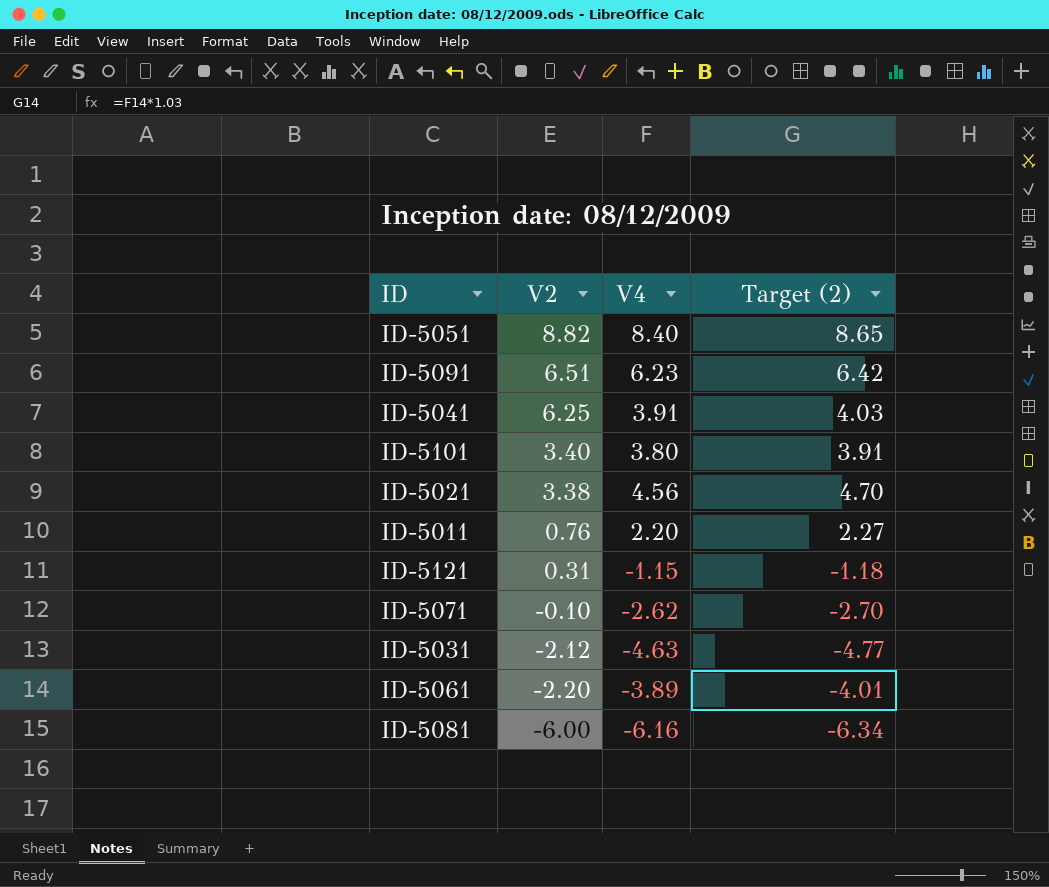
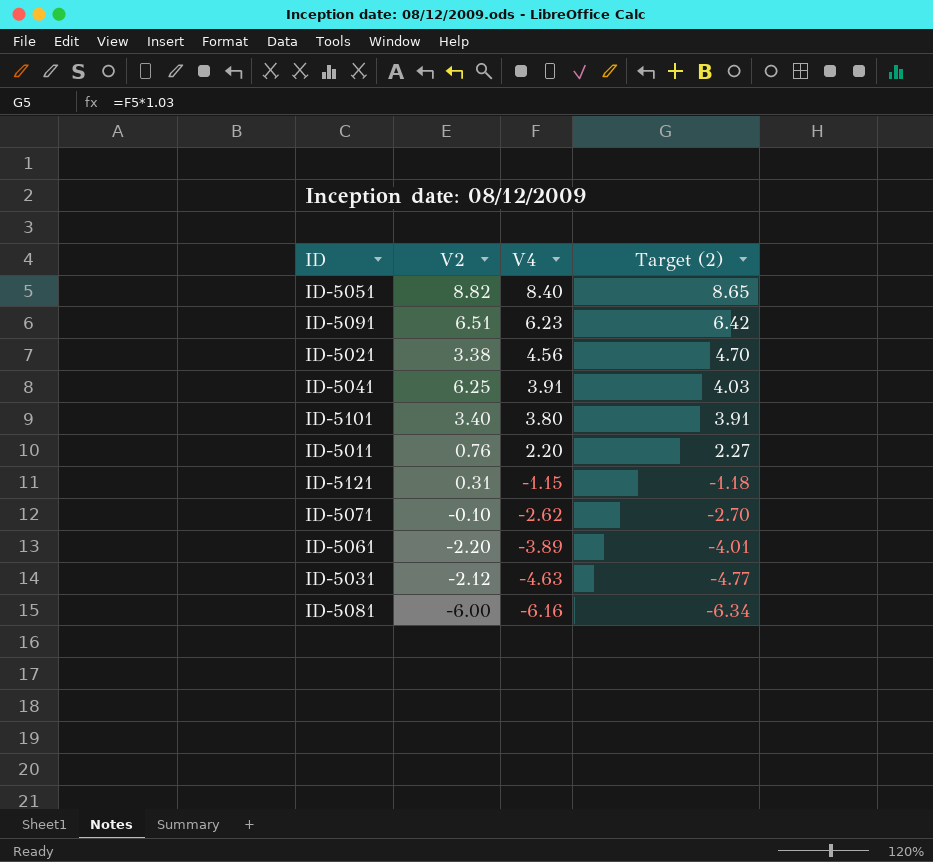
row order: V2 descending -> V4 descending

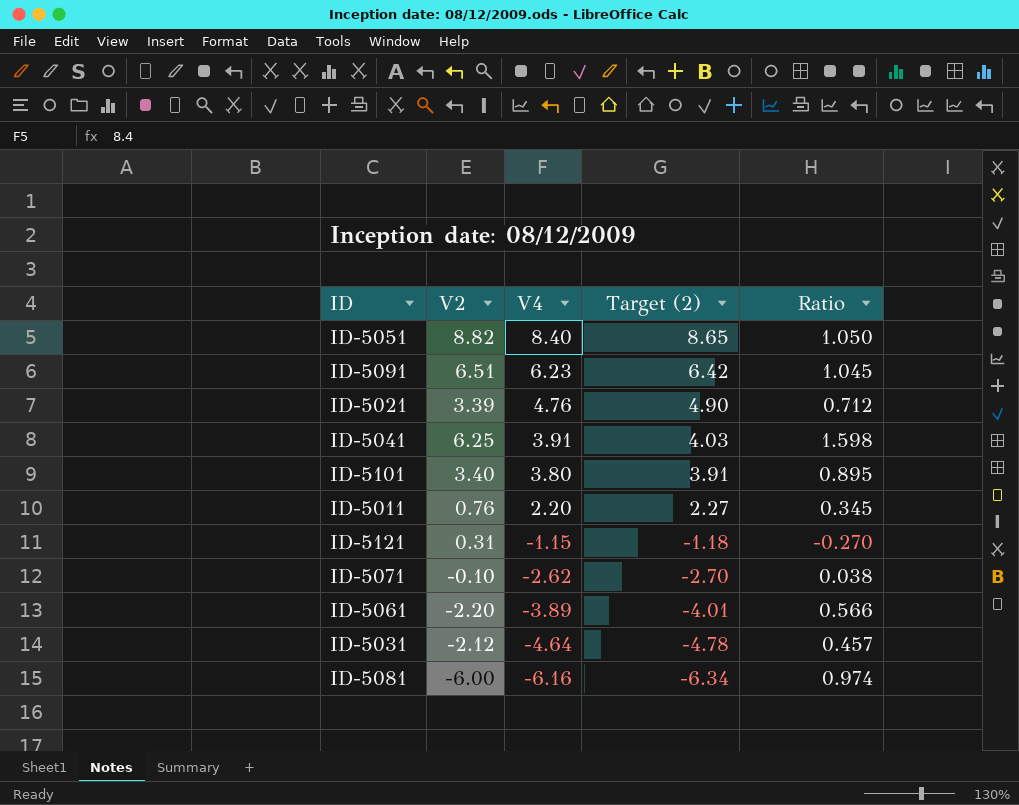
column Ratio | formula: none -> [V2] / [V4]
ID-5021 | V2: 3.38 -> 3.39
ID-5021 | V4: 4.56 -> 4.76
ID-5021 | Target (2): 4.70 -> 4.90
ID-5031 | V4: -4.63 -> -4.64
ID-5031 | Target (2): -4.77 -> -4.78

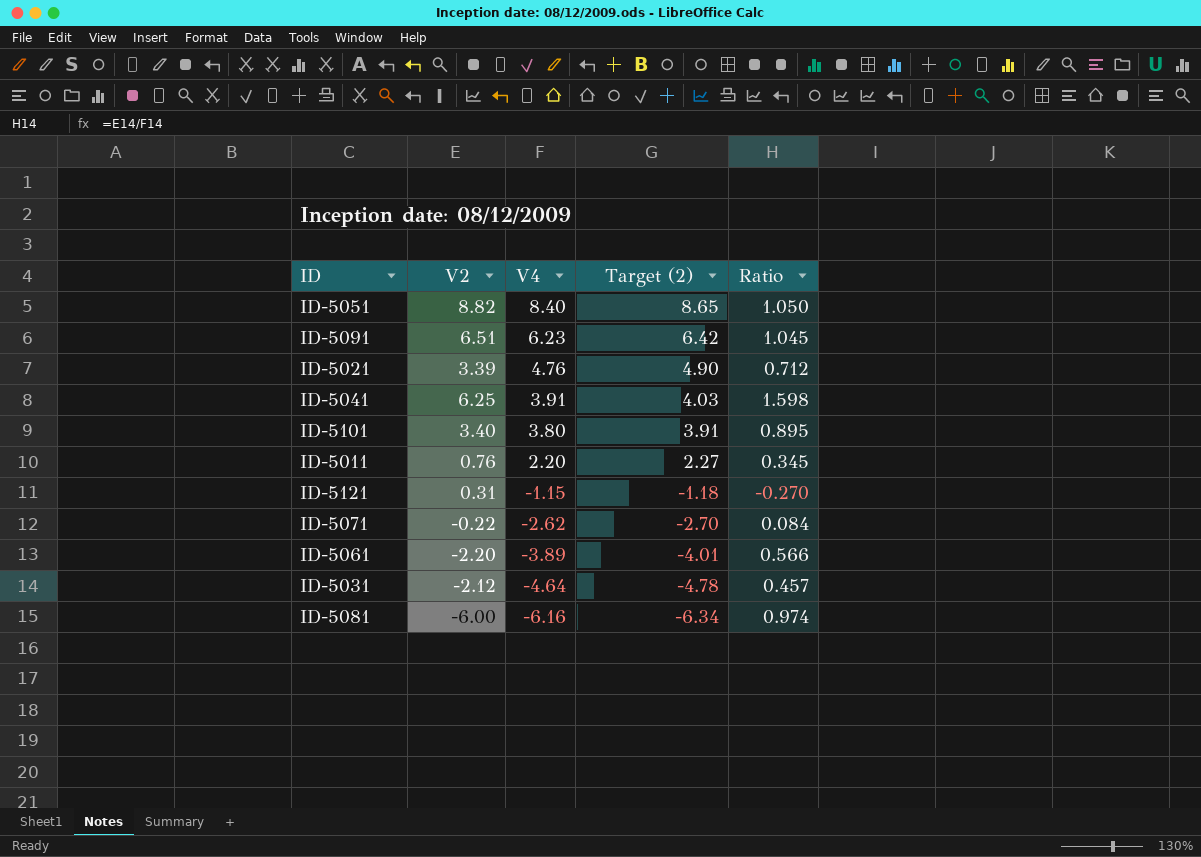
ID-5071 | V2: -0.10 -> -0.22
ID-5071 | Ratio: 0.038 -> 0.084

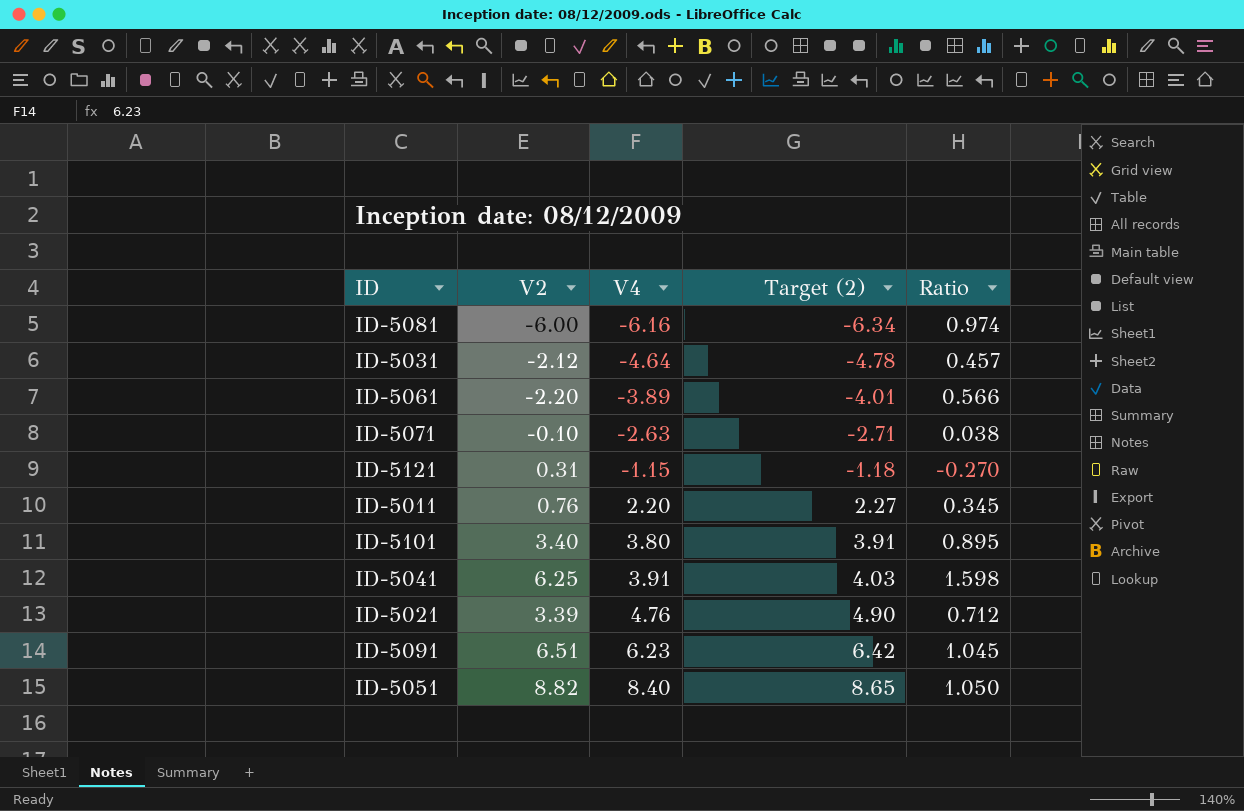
row order: V4 descending -> V4 ascending
ID-5071 | V2: -0.22 -> -0.10
ID-5071 | V4: -2.62 -> -2.63
ID-5071 | Target (2): -2.70 -> -2.71
ID-5071 | Ratio: 0.084 -> 0.038

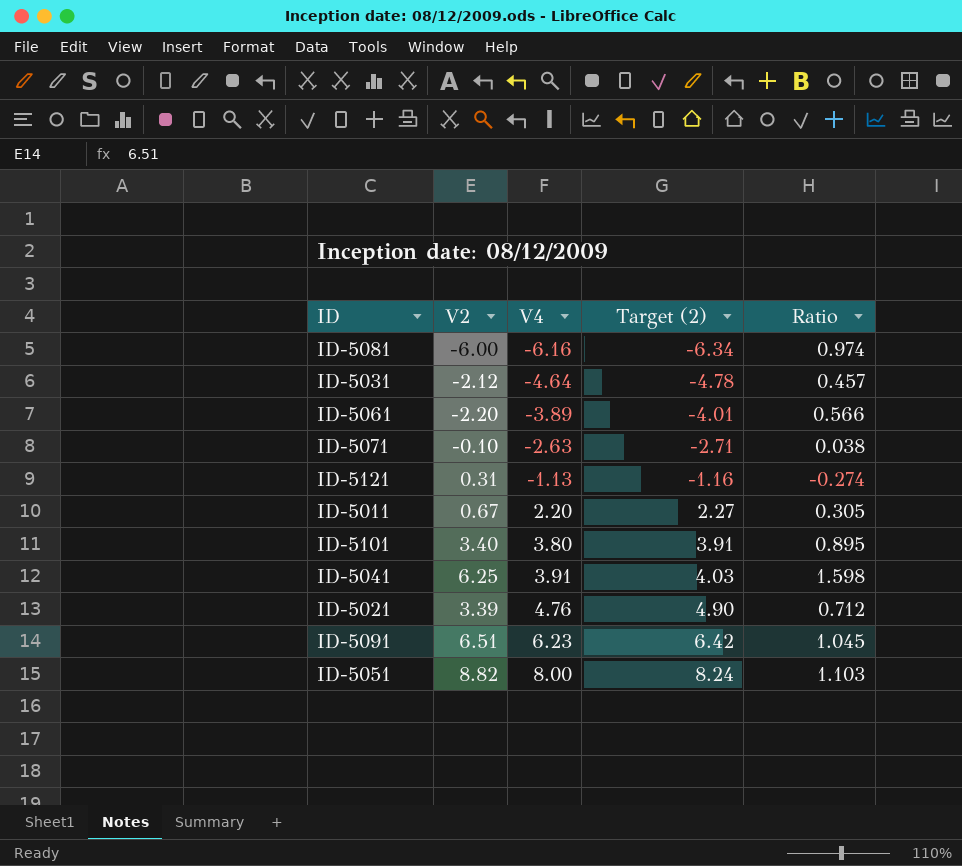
ID-5121 | V4: -1.15 -> -1.13
ID-5121 | Target (2): -1.18 -> -1.16
ID-5121 | Ratio: -0.270 -> -0.274
ID-5011 | V2: 0.76 -> 0.67
ID-5011 | Ratio: 0.345 -> 0.305
ID-5051 | V4: 8.40 -> 8.00
ID-5051 | Target (2): 8.65 -> 8.24
ID-5051 | Ratio: 1.050 -> 1.103

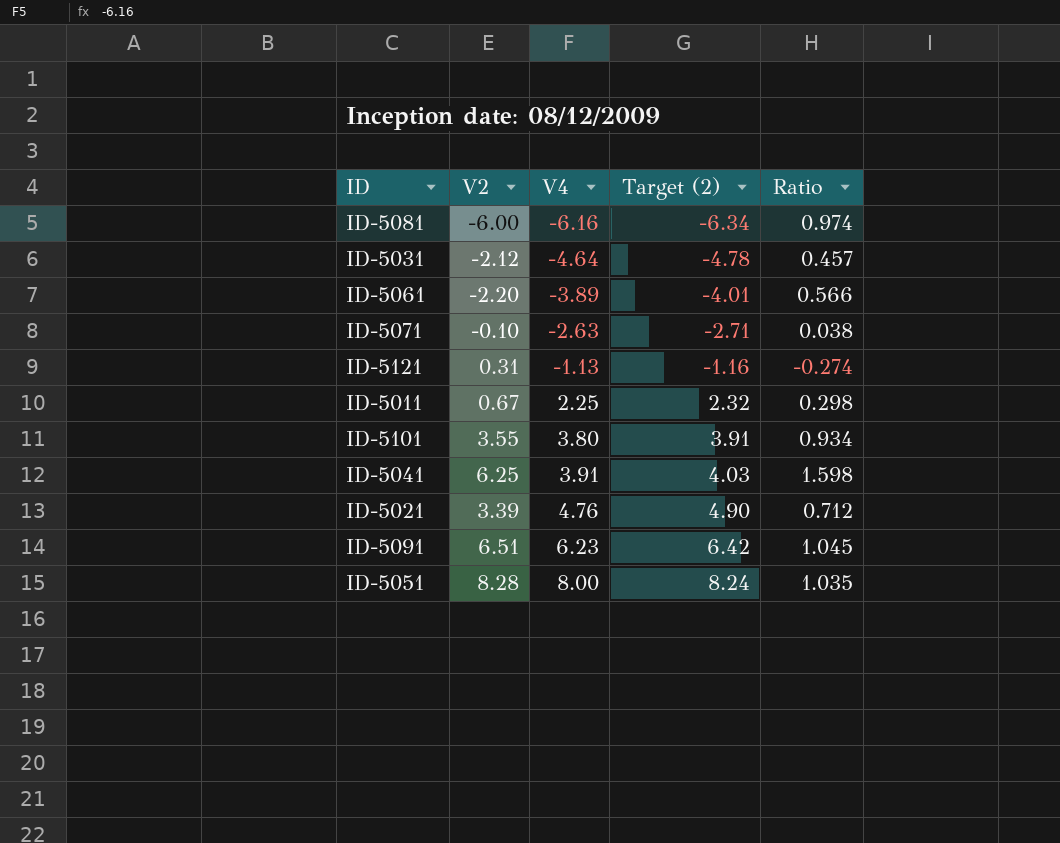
ID-5011 | V4: 2.20 -> 2.25
ID-5011 | Target (2): 2.27 -> 2.32
ID-5011 | Ratio: 0.305 -> 0.298
ID-5101 | V2: 3.40 -> 3.55
ID-5101 | Ratio: 0.895 -> 0.934
ID-5051 | V2: 8.82 -> 8.28
ID-5051 | Ratio: 1.103 -> 1.035

